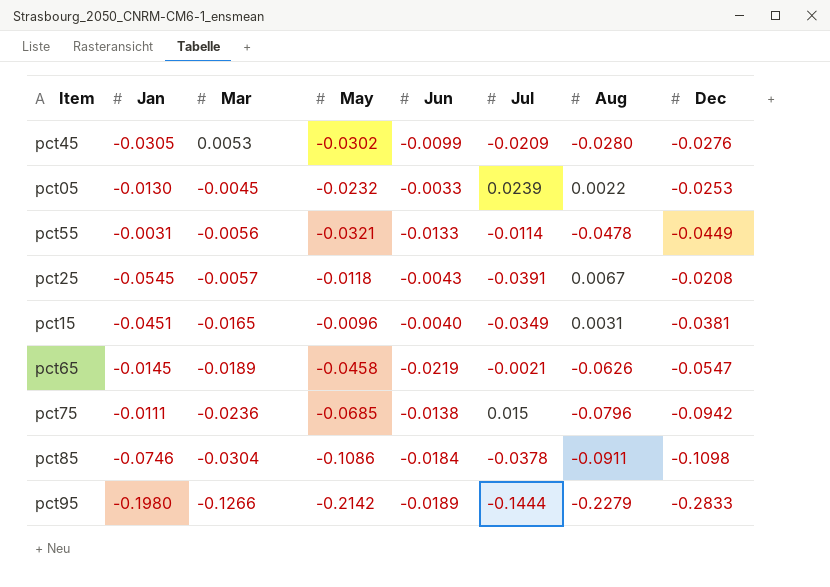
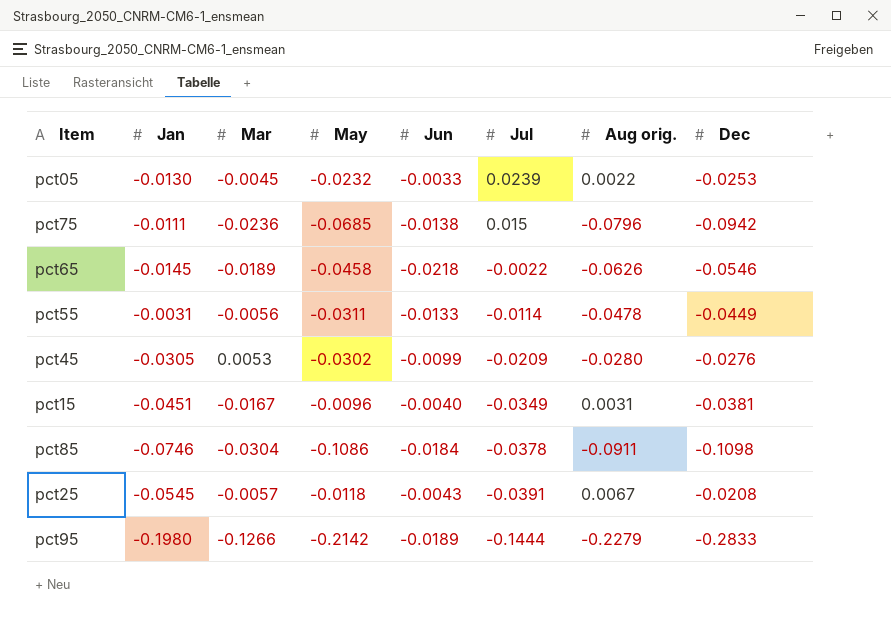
row order: Mar descending -> Jul descending
column name: Aug -> Aug orig.
pct65 | Jun: -0.0219 -> -0.0218
pct65 | Jul: -0.0021 -> -0.0022
pct65 | Dec: -0.0547 -> -0.0546
pct55 | May: -0.0321 -> -0.0311
pct15 | Mar: -0.0165 -> -0.0167

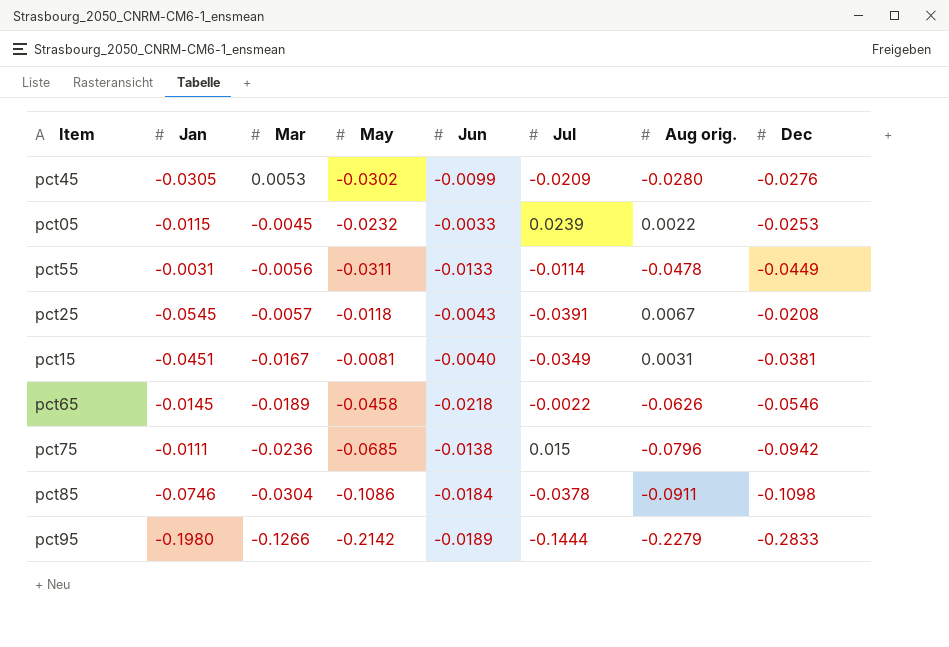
row order: Jul descending -> Mar descending
pct05 | Jan: -0.0130 -> -0.0115
pct15 | May: -0.0096 -> -0.0081

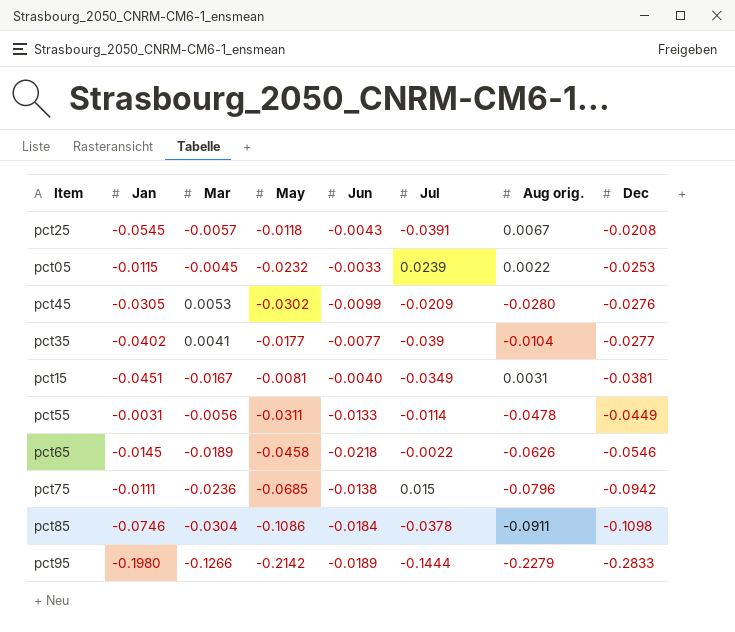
row order: Mar descending -> Dec descending
row pct35: none -> -0.0402 | 0.0041 | -0.0177 | -0.0077 | -0.039 | -0.0104 | -0.0277

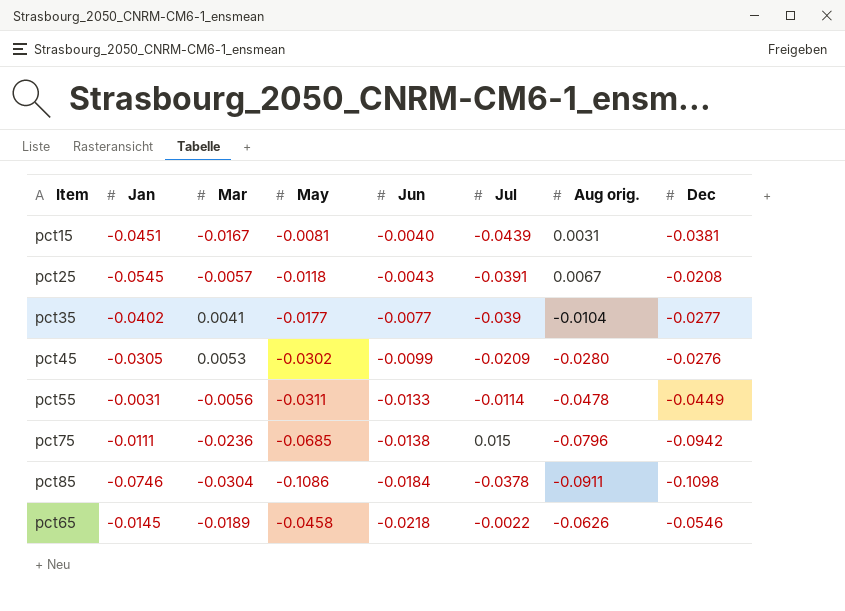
row order: Dec descending -> Jun descending
row pct05: -0.0115 | -0.0045 | -0.0232 | -0.0033 | 0.0239 | 0.0022 | -0.0253 -> none
row pct95: -0.1980 | -0.1266 | -0.2142 | -0.0189 | -0.1444 | -0.2279 | -0.2833 -> none
pct15 | Jul: -0.0349 -> -0.0439

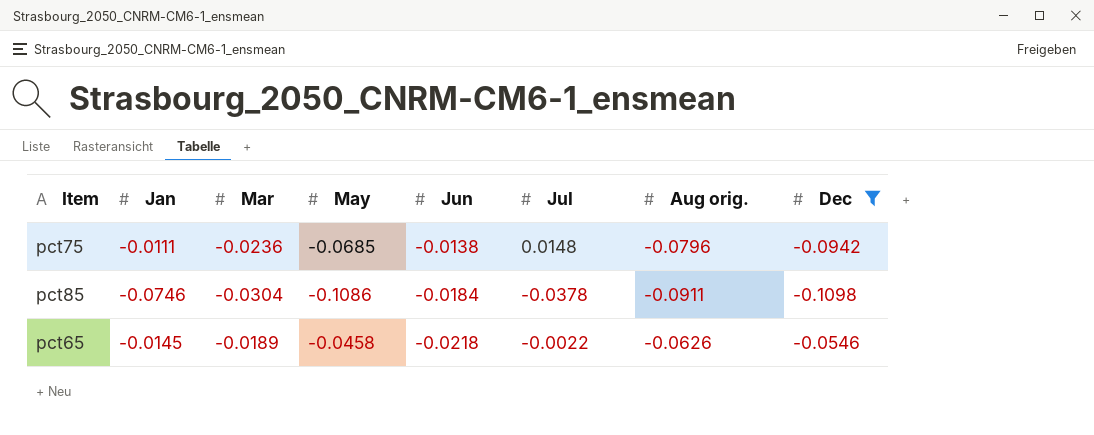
filter: none -> Dec <= -0.0546
pct75 | Jul: 0.015 -> 0.0148

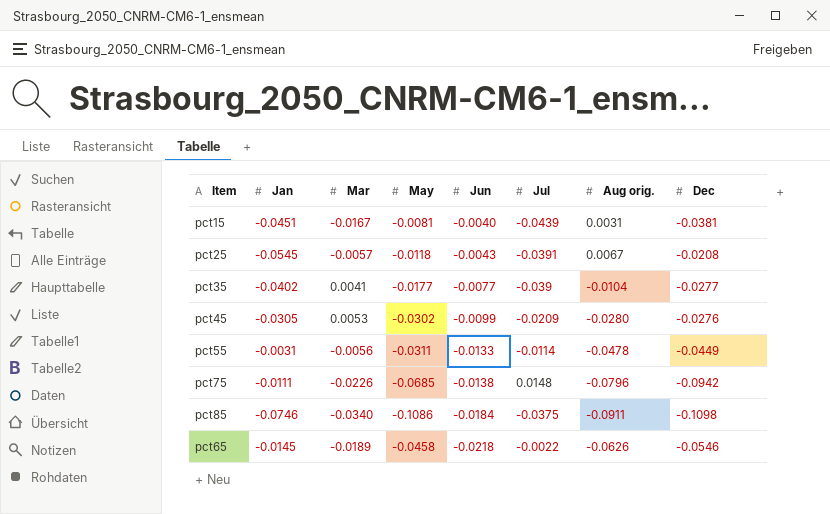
filter: Dec <= -0.0546 -> none
pct75 | Mar: -0.0236 -> -0.0226
pct85 | Mar: -0.0304 -> -0.0340
pct85 | Jul: -0.0378 -> -0.0375

